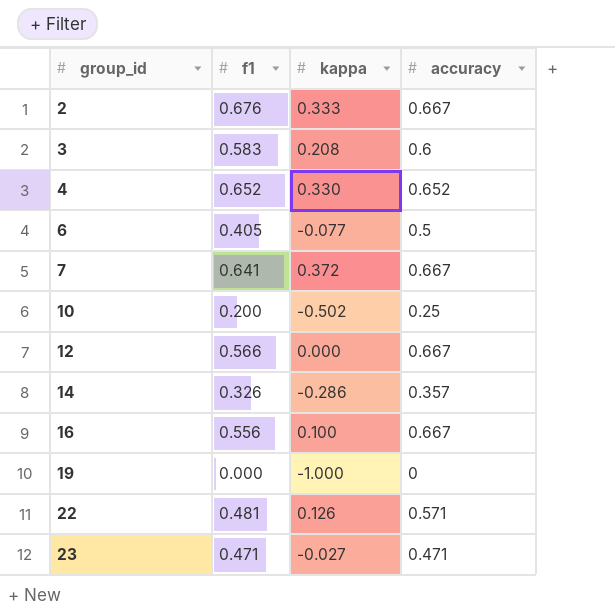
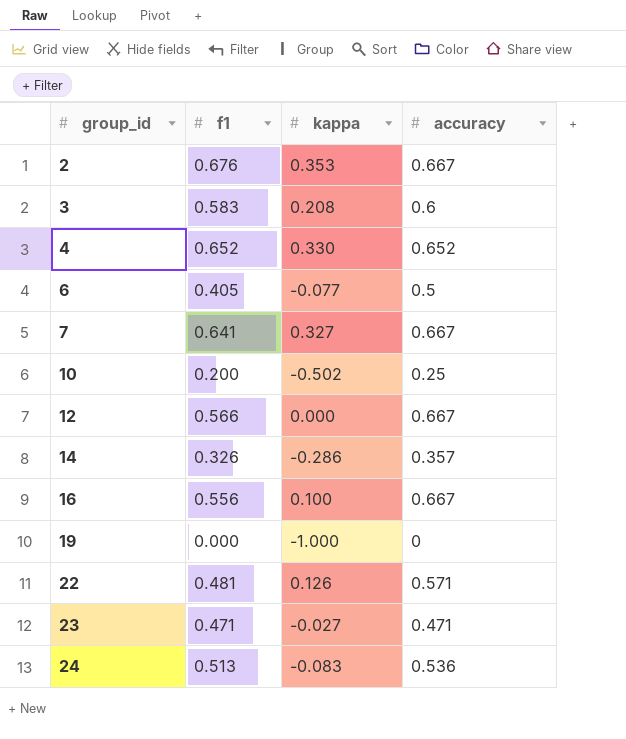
2 | kappa: 0.333 -> 0.353
7 | kappa: 0.372 -> 0.327
row 24: none -> 0.513 | -0.083 | 0.536

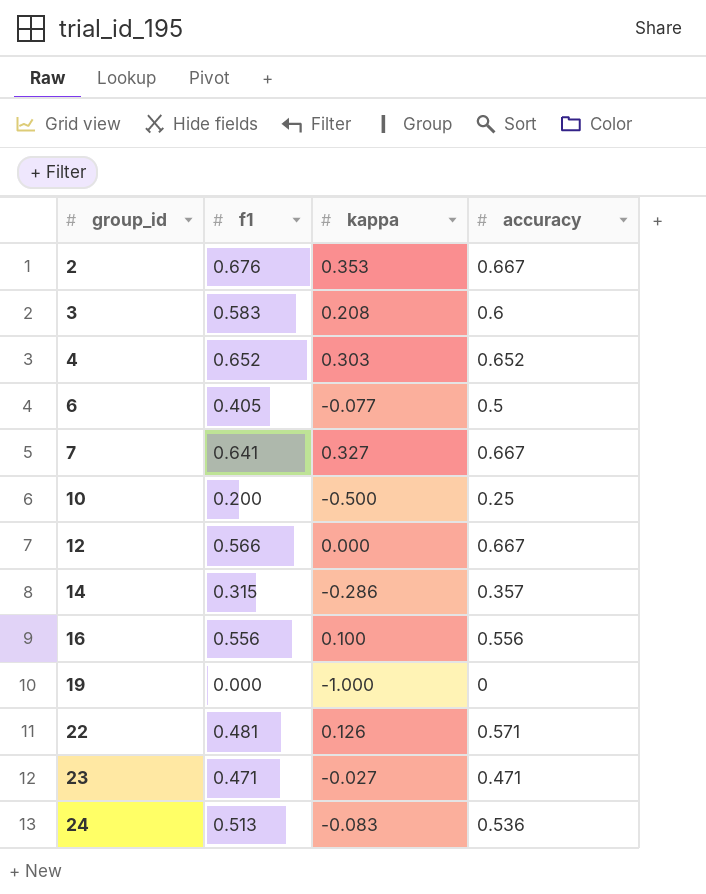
4 | kappa: 0.330 -> 0.303
10 | kappa: -0.502 -> -0.500
14 | f1: 0.326 -> 0.315
16 | accuracy: 0.667 -> 0.556

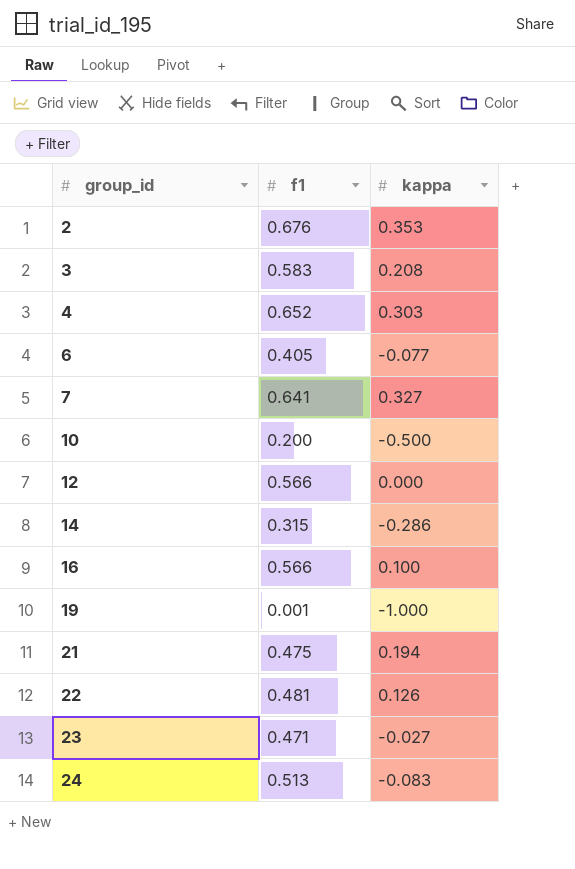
column accuracy | position: 4 -> none
16 | f1: 0.556 -> 0.566
19 | f1: 0.000 -> 0.001
row 21: none -> 0.475 | 0.194

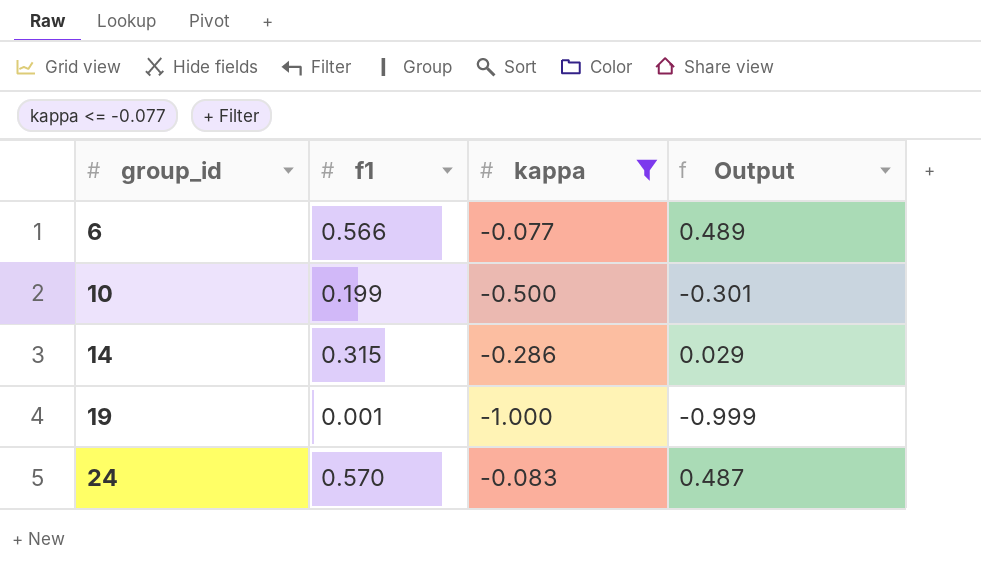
filter: none -> kappa <= -0.077
column Output | formula: none -> [f1] + [kappa]
6 | f1: 0.405 -> 0.566
10 | f1: 0.200 -> 0.199
24 | f1: 0.513 -> 0.570

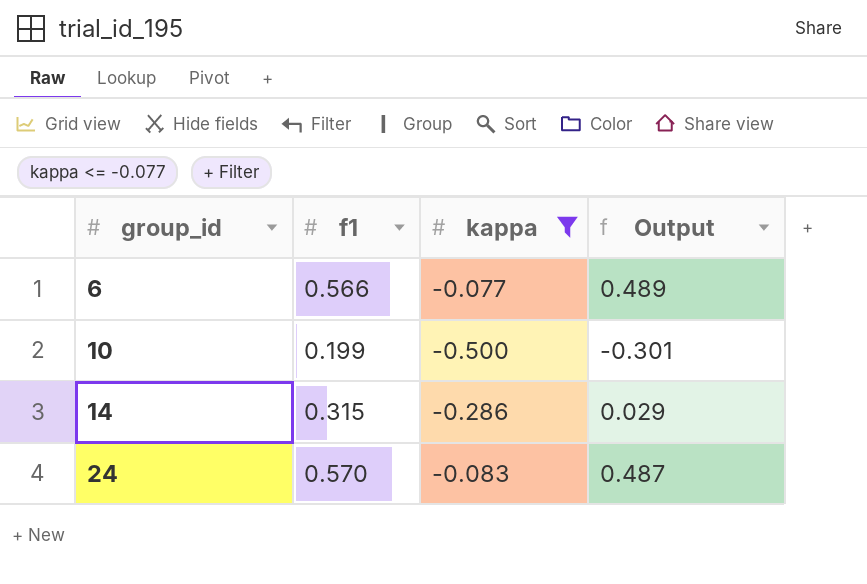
row 19: 0.001 | -1.000 | -0.999 -> none

